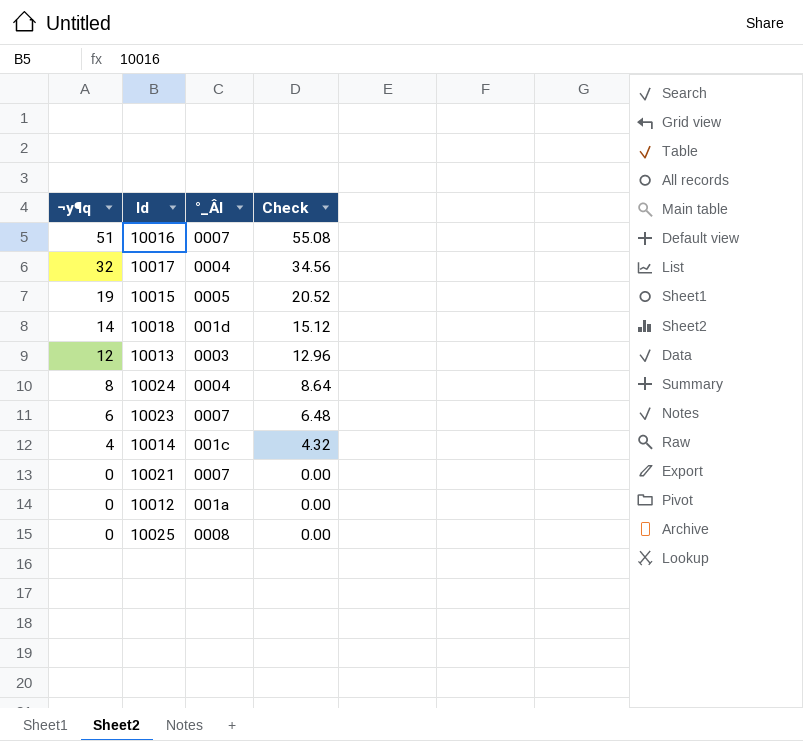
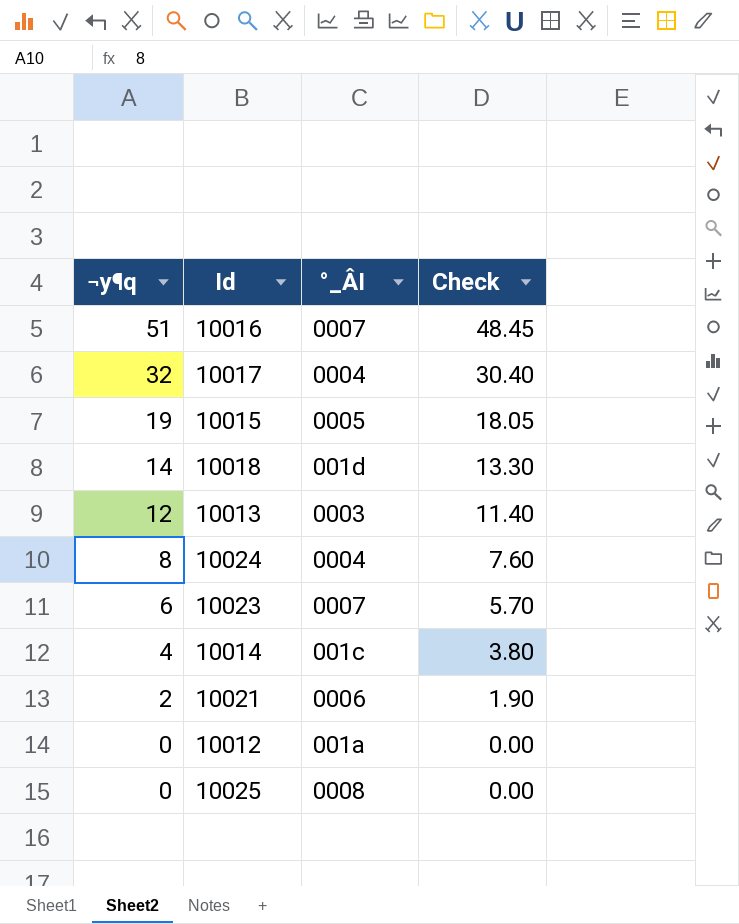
column Check | formula: [¬y¶q] * 1.08 -> [¬y¶q] * 0.95
10021 | ¬y¶q: 0 -> 2
10021 | °_ÂI: 0007 -> 0006

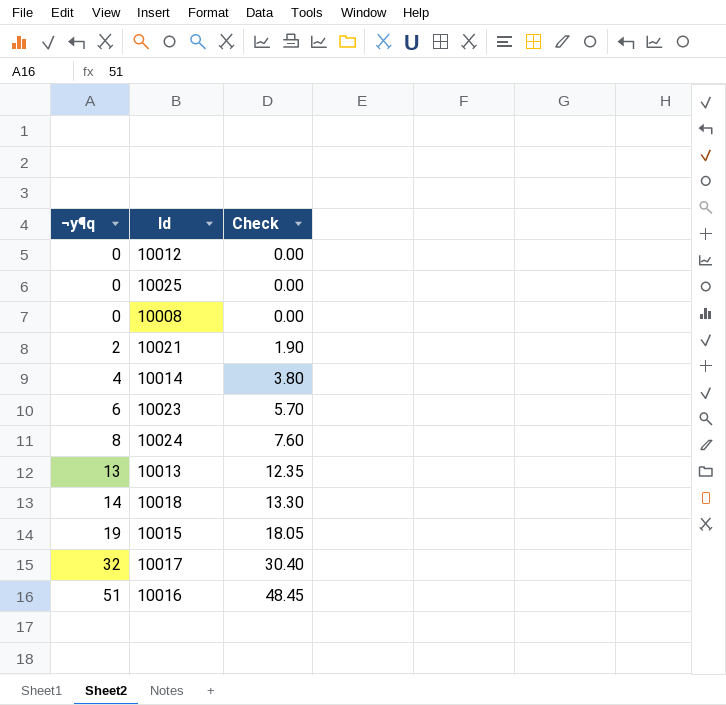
row order: ¬y¶q descending -> ¬y¶q ascending
column °_ÂI | position: 3 -> none
row 10008: none -> 0 | 0.00
10013 | ¬y¶q: 12 -> 13
10013 | Check: 11.40 -> 12.35

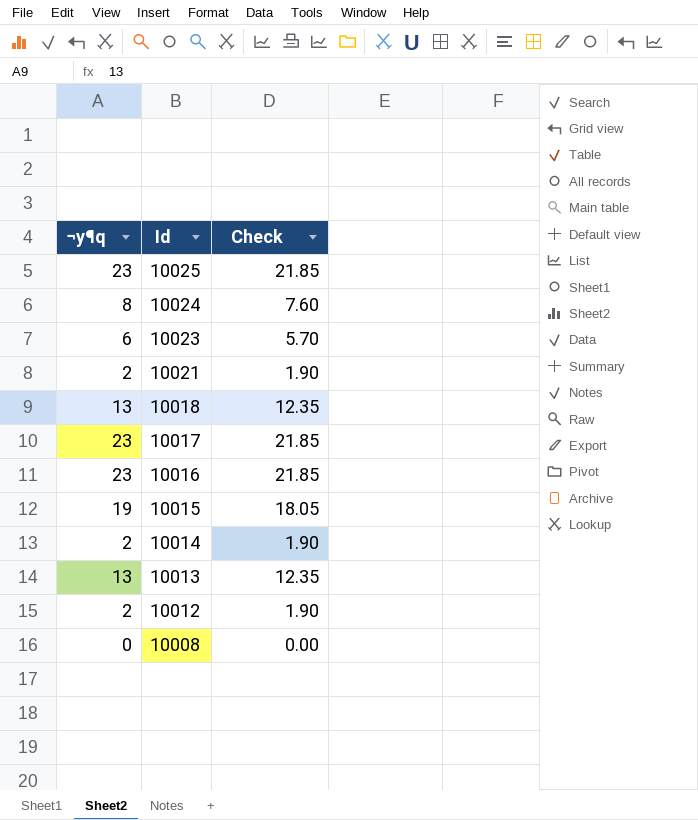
row order: ¬y¶q ascending -> Id descending
10025 | ¬y¶q: 0 -> 23
10025 | Check: 0.00 -> 21.85
10018 | ¬y¶q: 14 -> 13
10018 | Check: 13.30 -> 12.35
10017 | ¬y¶q: 32 -> 23
10017 | Check: 30.40 -> 21.85
10016 | ¬y¶q: 51 -> 23
10016 | Check: 48.45 -> 21.85
10014 | ¬y¶q: 4 -> 2
10014 | Check: 3.80 -> 1.90
10012 | ¬y¶q: 0 -> 2
10012 | Check: 0.00 -> 1.90

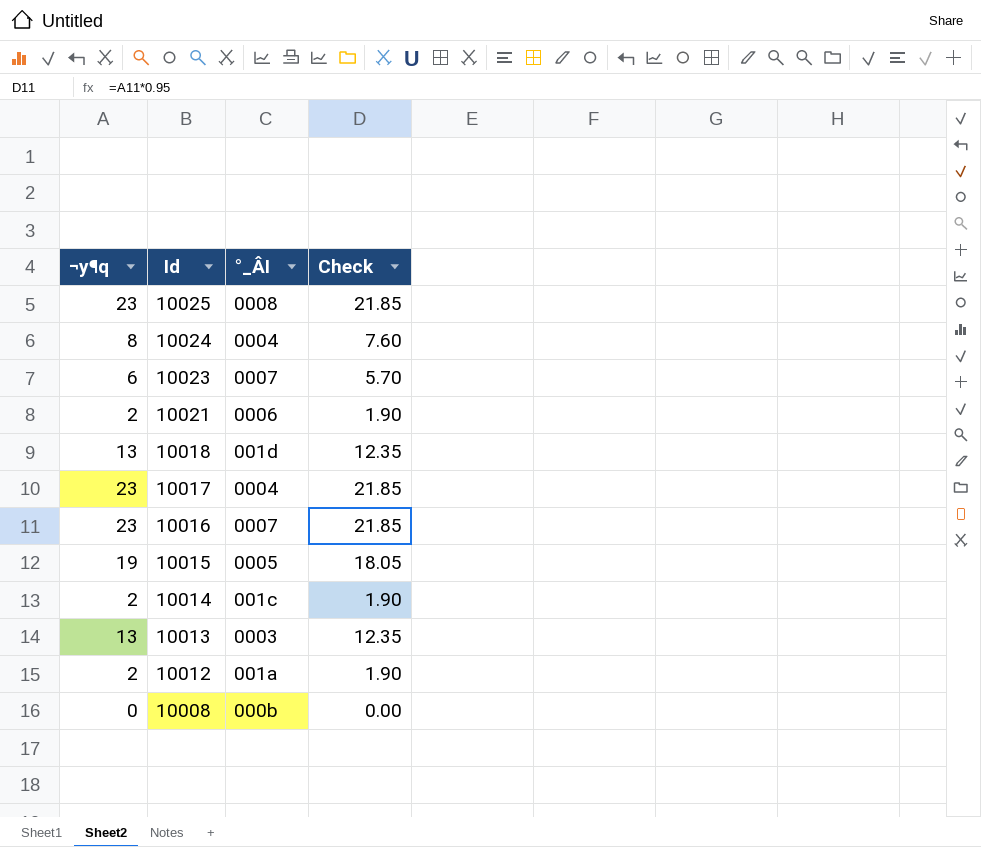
column °_ÂI | position: none -> 3

